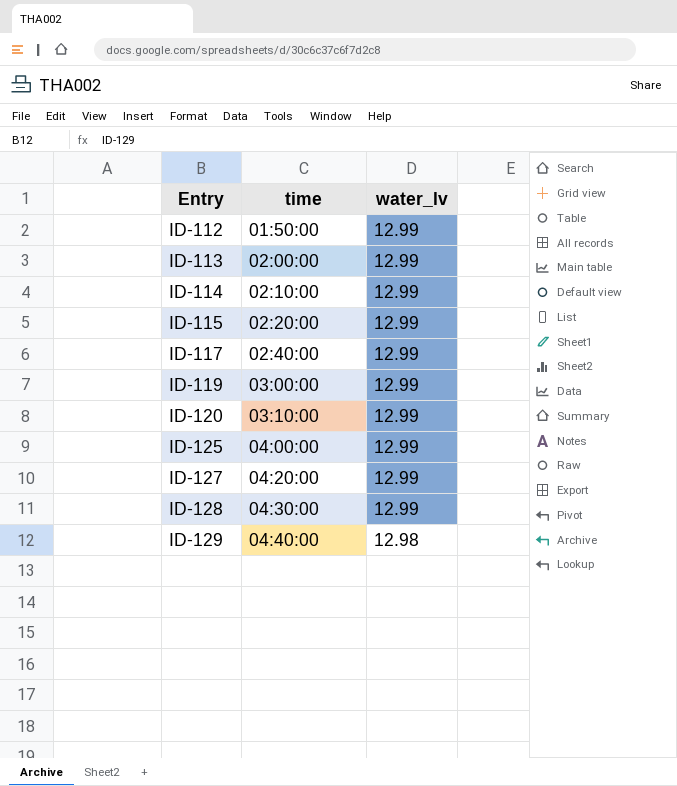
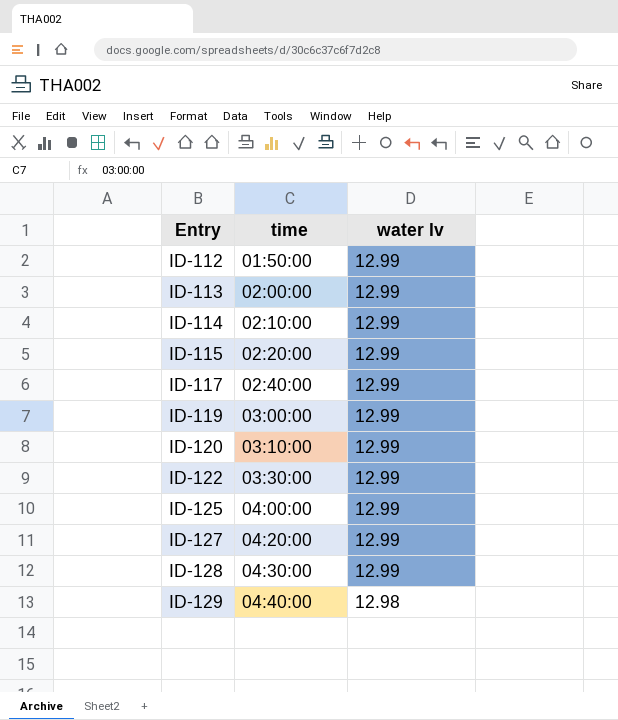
column name: water_lv -> water lv
row ID-122: none -> 03:30:00 | 12.99

